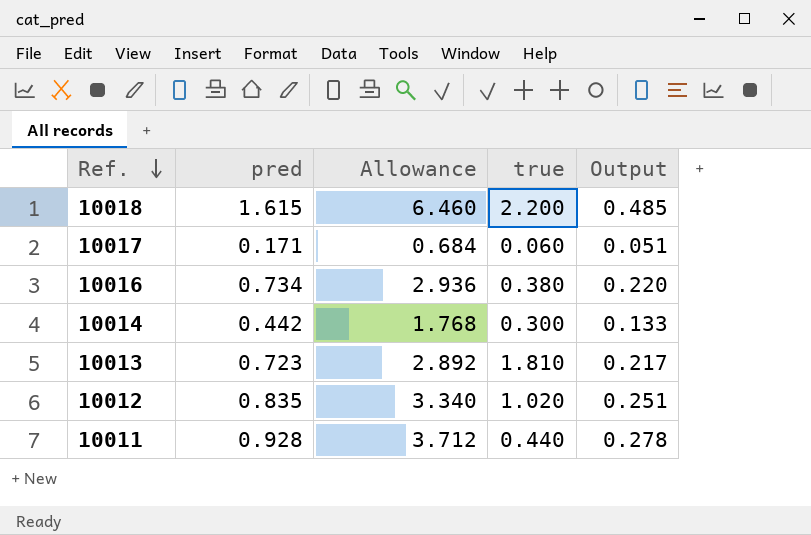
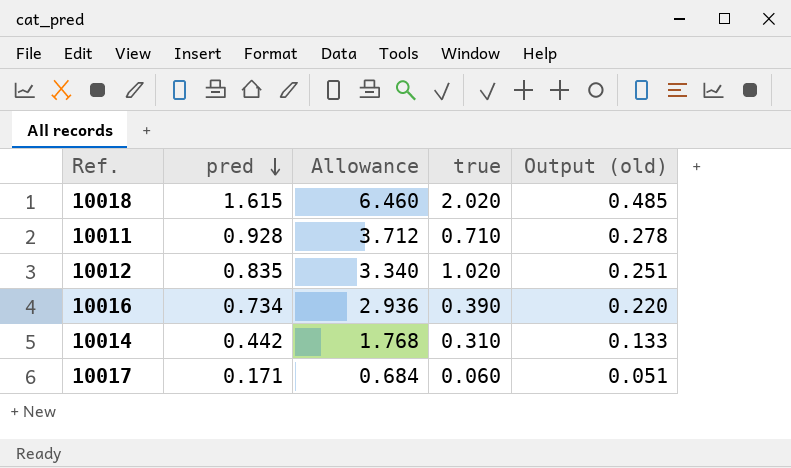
row order: Ref. descending -> pred descending
column name: Output -> Output (old)
row 10013: 0.723 | 2.892 | 1.810 | 0.217 -> none
10018 | true: 2.200 -> 2.020
10011 | true: 0.440 -> 0.710
10016 | true: 0.380 -> 0.390
10014 | true: 0.300 -> 0.310

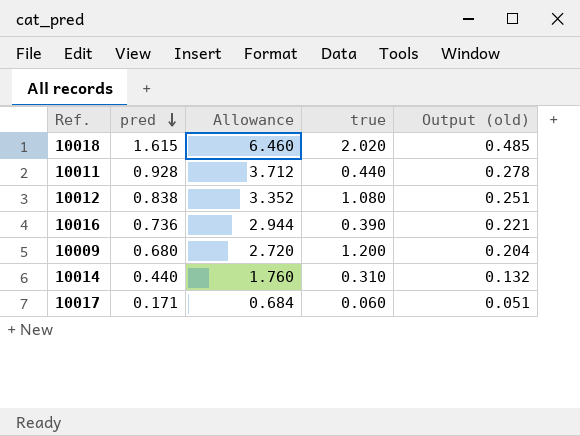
10011 | true: 0.710 -> 0.440
10012 | pred: 0.835 -> 0.838
10012 | Allowance: 3.340 -> 3.352
10012 | true: 1.020 -> 1.080
10016 | pred: 0.734 -> 0.736
10016 | Allowance: 2.936 -> 2.944
10016 | Output (old): 0.220 -> 0.221
row 10009: none -> 0.680 | 2.720 | 1.200 | 0.204
10014 | pred: 0.442 -> 0.440
10014 | Allowance: 1.768 -> 1.760
10014 | Output (old): 0.133 -> 0.132

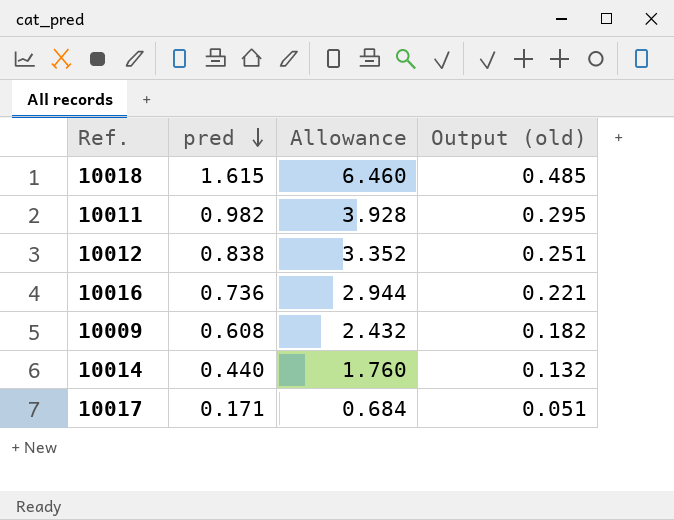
column true | position: 4 -> none
10011 | pred: 0.928 -> 0.982
10011 | Allowance: 3.712 -> 3.928
10011 | Output (old): 0.278 -> 0.295
10009 | pred: 0.680 -> 0.608
10009 | Allowance: 2.720 -> 2.432
10009 | Output (old): 0.204 -> 0.182

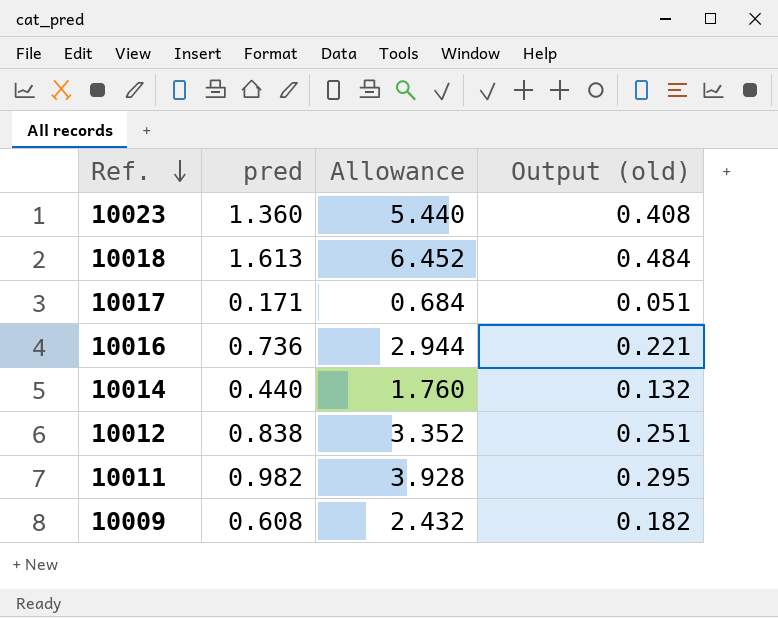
row order: pred descending -> Ref. descending
row 10023: none -> 1.360 | 5.440 | 0.408
10018 | pred: 1.615 -> 1.613
10018 | Allowance: 6.460 -> 6.452
10018 | Output (old): 0.485 -> 0.484

